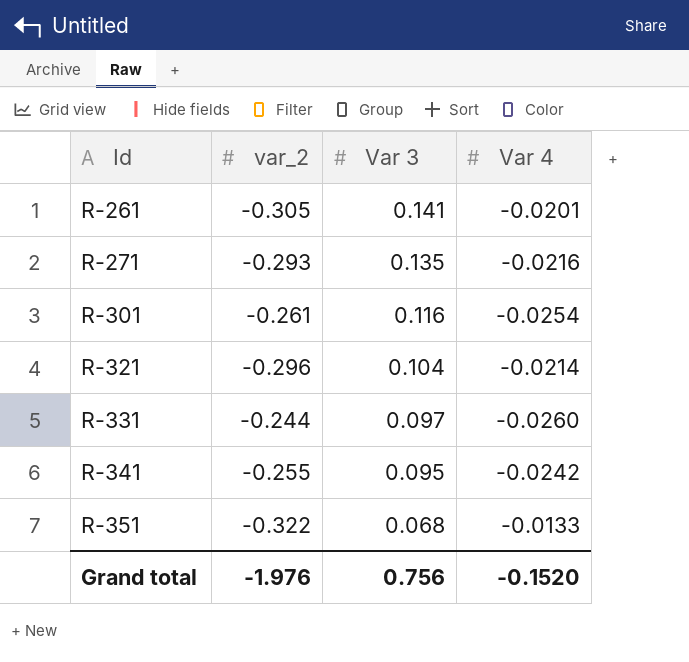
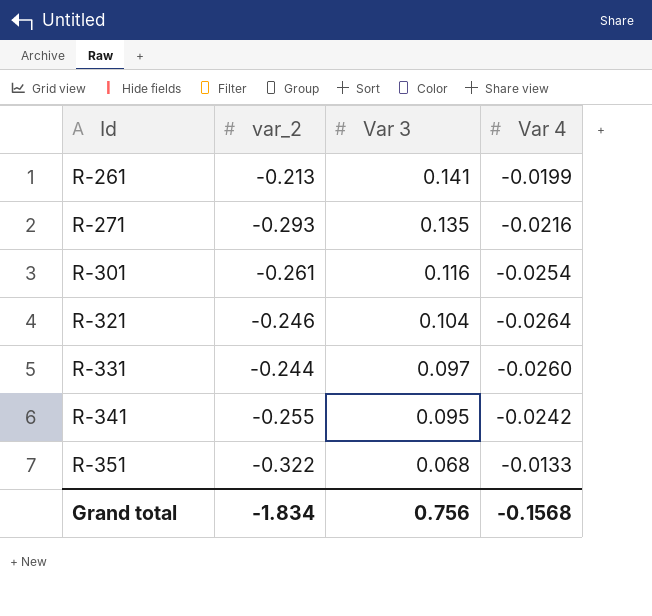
R-261 | var_2: -0.305 -> -0.213
R-261 | Var 4: -0.0201 -> -0.0199
R-321 | var_2: -0.296 -> -0.246
R-321 | Var 4: -0.0214 -> -0.0264
Grand total | var_2: -1.976 -> -1.834
Grand total | Var 4: -0.1520 -> -0.1568

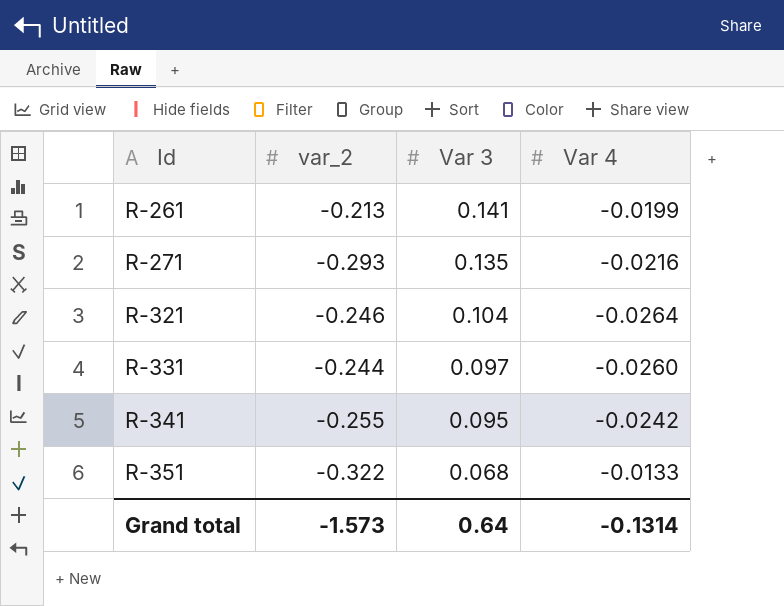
row R-301: -0.261 | 0.116 | -0.0254 -> none
Grand total | var_2: -1.834 -> -1.573
Grand total | Var 3: 0.756 -> 0.64
Grand total | Var 4: -0.1568 -> -0.1314

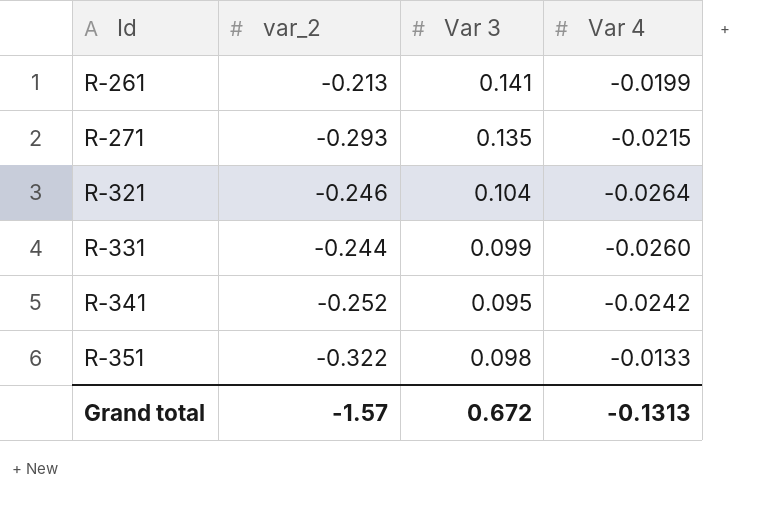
R-271 | Var 4: -0.0216 -> -0.0215
R-331 | Var 3: 0.097 -> 0.099
R-341 | var_2: -0.255 -> -0.252
R-351 | Var 3: 0.068 -> 0.098
Grand total | var_2: -1.573 -> -1.57
Grand total | Var 3: 0.64 -> 0.672
Grand total | Var 4: -0.1314 -> -0.1313

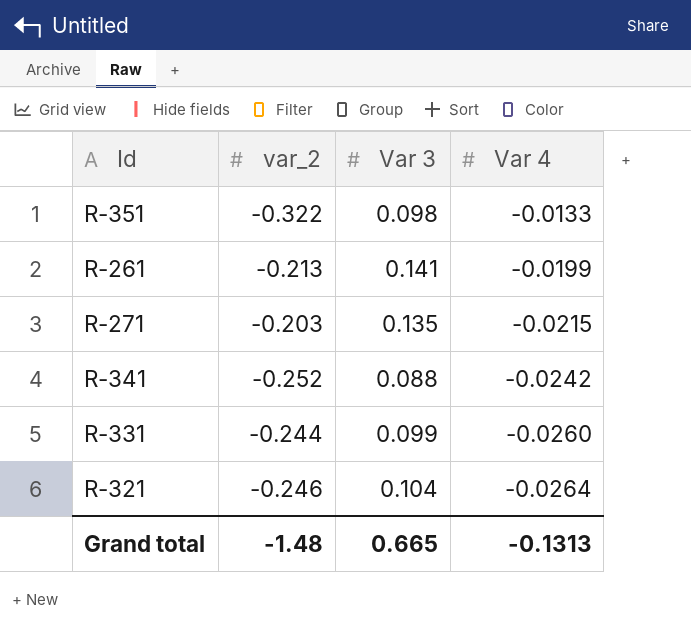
row order: Id ascending -> Var 4 descending
R-271 | var_2: -0.293 -> -0.203
R-341 | Var 3: 0.095 -> 0.088
Grand total | var_2: -1.57 -> -1.48
Grand total | Var 3: 0.672 -> 0.665

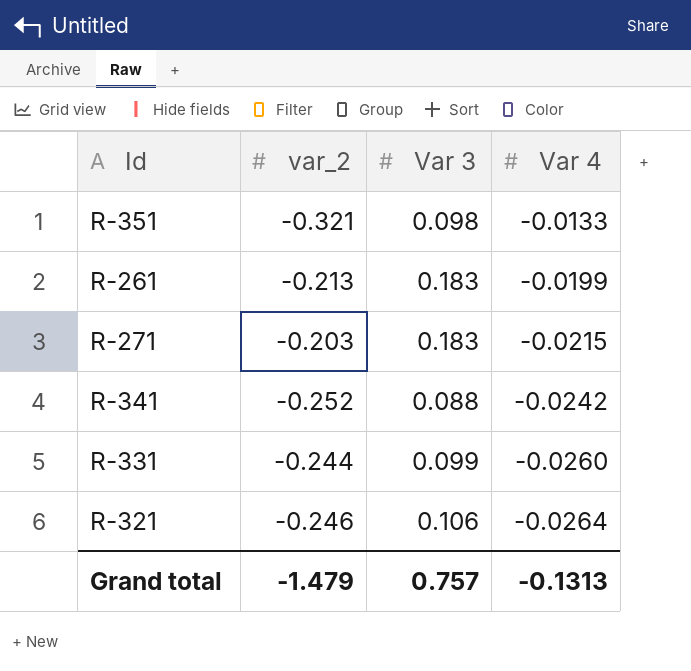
R-351 | var_2: -0.322 -> -0.321
R-261 | Var 3: 0.141 -> 0.183
R-271 | Var 3: 0.135 -> 0.183
R-321 | Var 3: 0.104 -> 0.106
Grand total | var_2: -1.48 -> -1.479
Grand total | Var 3: 0.665 -> 0.757

